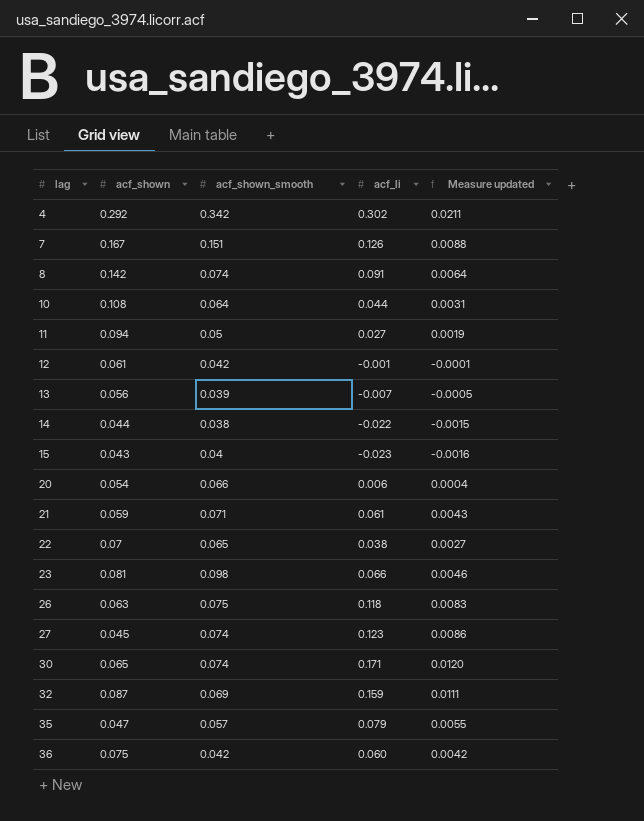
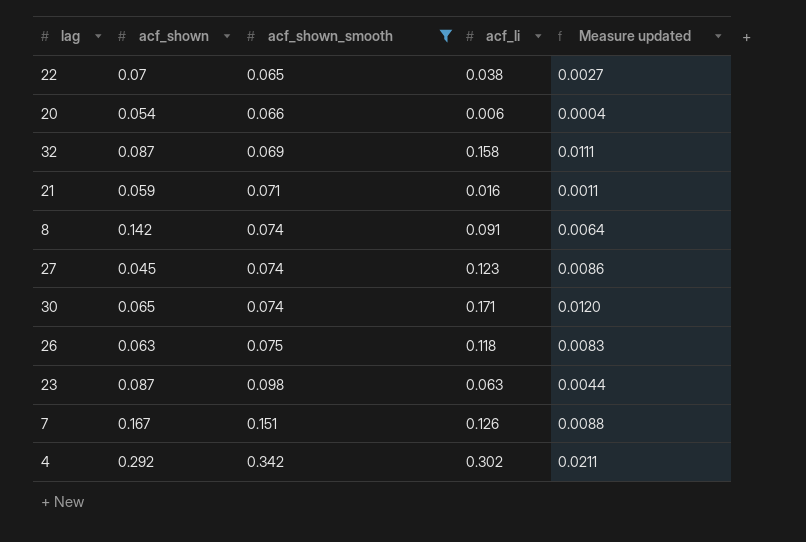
filter: none -> acf_shown_smooth >= 0.065
row order: lag ascending -> acf_shown_smooth ascending
32 | acf_li: 0.159 -> 0.158
21 | acf_li: 0.061 -> 0.016
21 | Measure updated: 0.0043 -> 0.0011
23 | acf_shown: 0.081 -> 0.087
23 | acf_li: 0.066 -> 0.063
23 | Measure updated: 0.0046 -> 0.0044

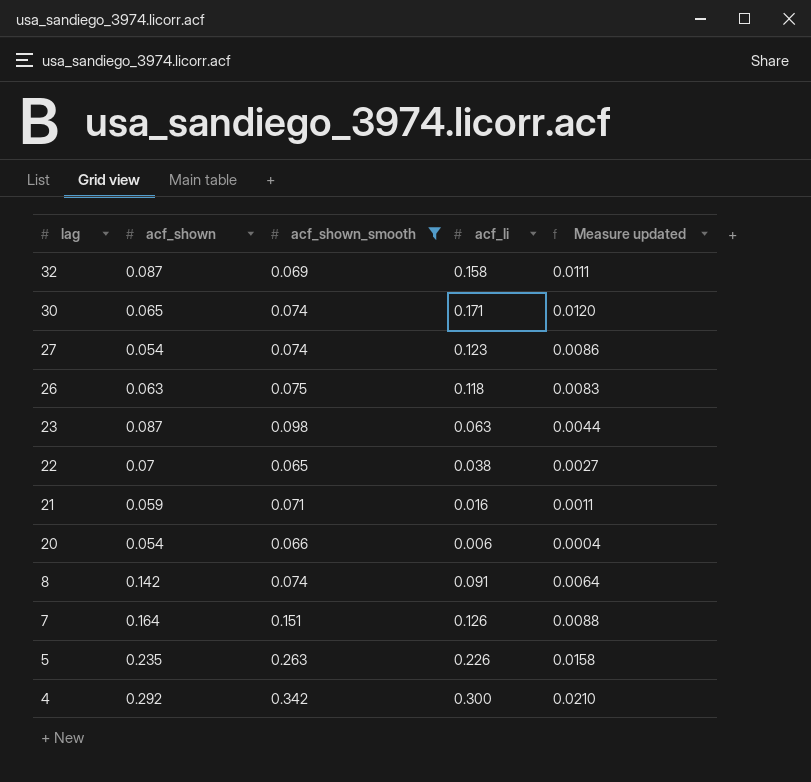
row order: acf_shown_smooth ascending -> lag descending
27 | acf_shown: 0.045 -> 0.054
7 | acf_shown: 0.167 -> 0.164
row 5: none -> 0.235 | 0.263 | 0.226 | 0.0158
4 | acf_li: 0.302 -> 0.300
4 | Measure updated: 0.0211 -> 0.0210

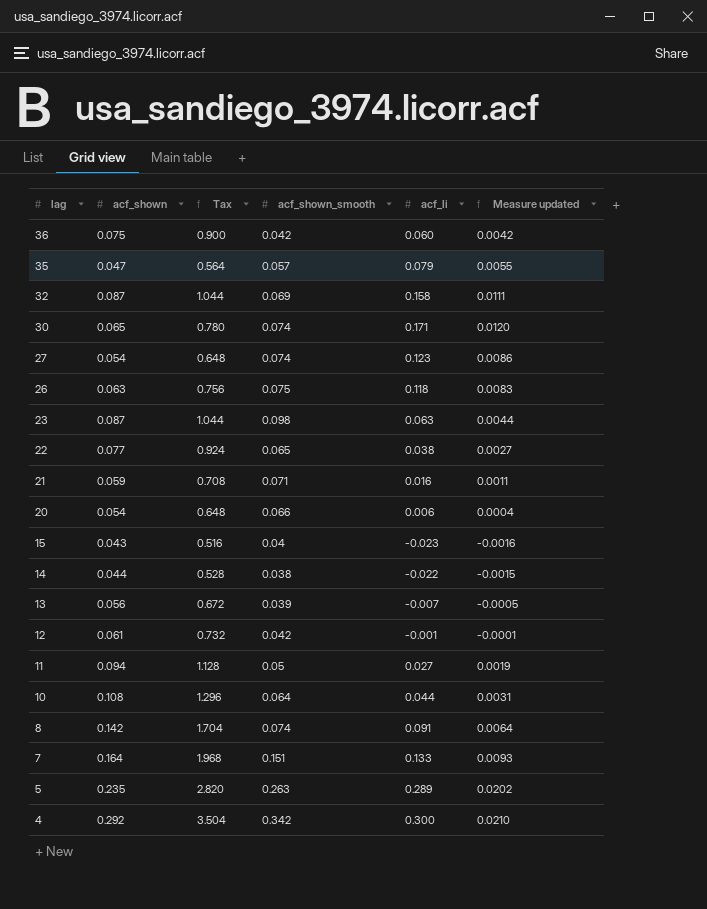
filter: acf_shown_smooth >= 0.065 -> none
column Tax | formula: none -> [acf_shown] * 12
22 | acf_shown: 0.07 -> 0.077
7 | acf_li: 0.126 -> 0.133
7 | Measure updated: 0.0088 -> 0.0093
5 | acf_li: 0.226 -> 0.289
5 | Measure updated: 0.0158 -> 0.0202

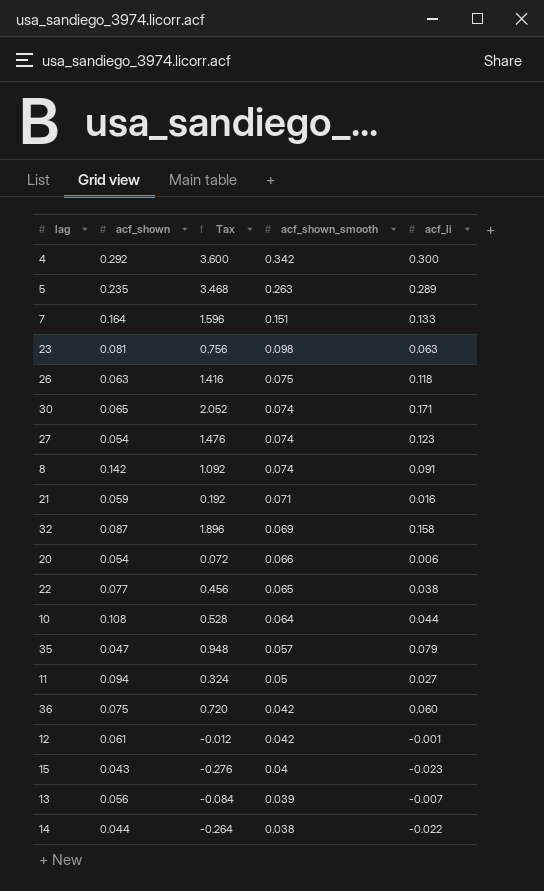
row order: lag descending -> acf_shown_smooth descending
column Measure updated | formula: [acf_li] * 0.07 -> none
column Tax | formula: [acf_shown] * 12 -> [acf_li] * 12
23 | acf_shown: 0.087 -> 0.081

